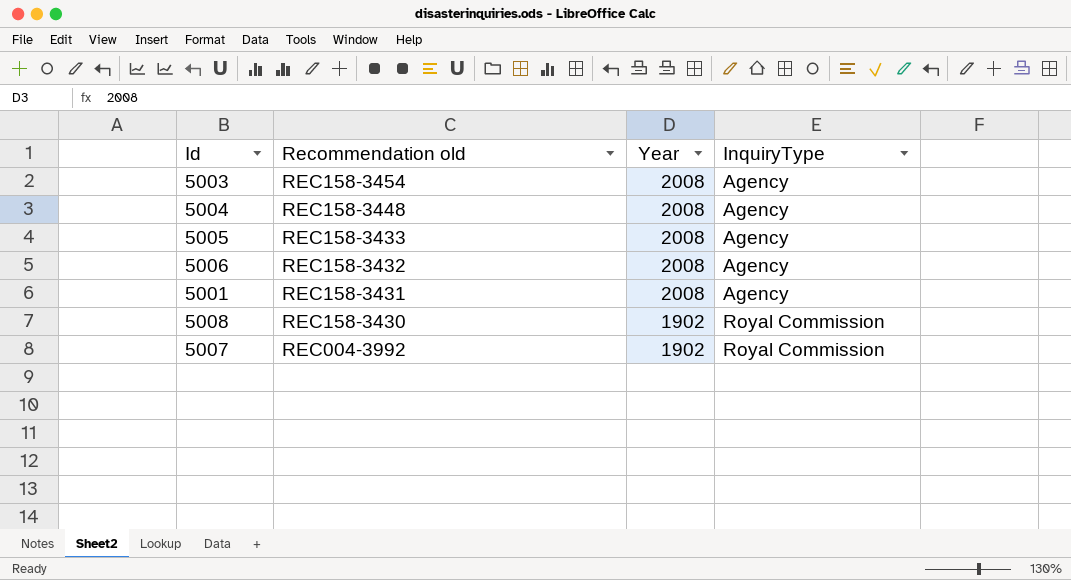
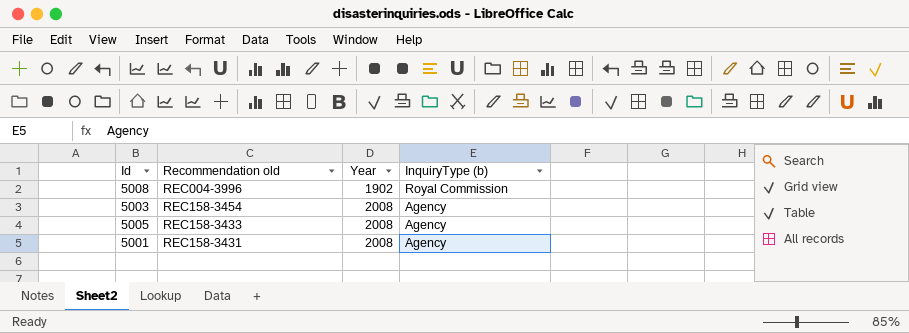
row order: Recommendation old descending -> Year ascending
column name: InquiryType -> InquiryType (b)
row 5004: REC158-3448 | 2008 | Agency -> none
row 5006: REC158-3432 | 2008 | Agency -> none
row 5007: REC004-3992 | 1902 | Royal Commission -> none
5008 | Recommendation old: REC158-3430 -> REC004-3996

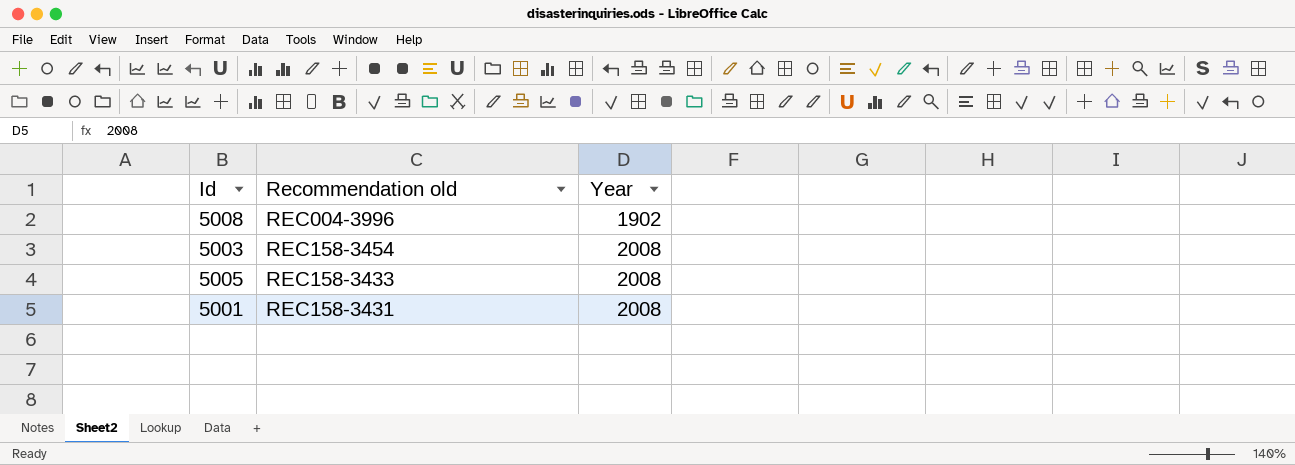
column InquiryType (b) | position: 4 -> none

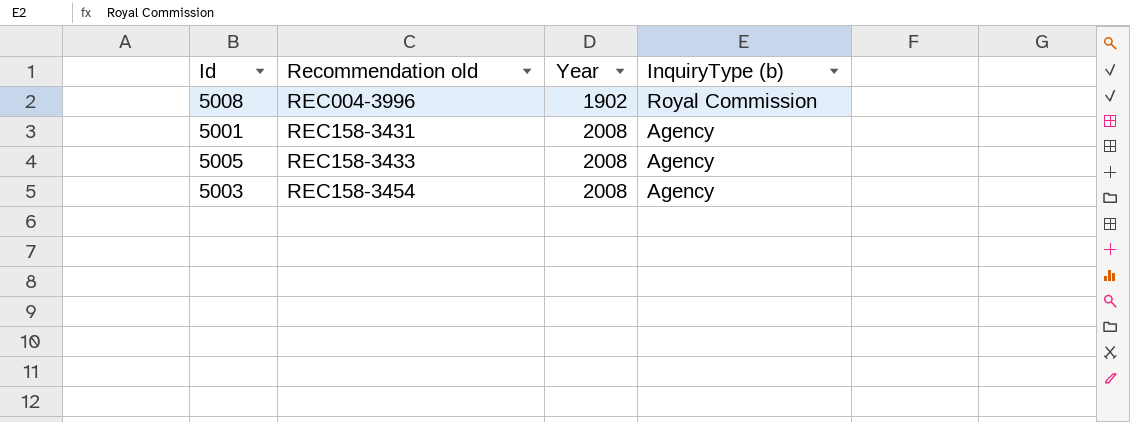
row order: Year ascending -> Recommendation old ascending
column InquiryType (b) | position: none -> 4

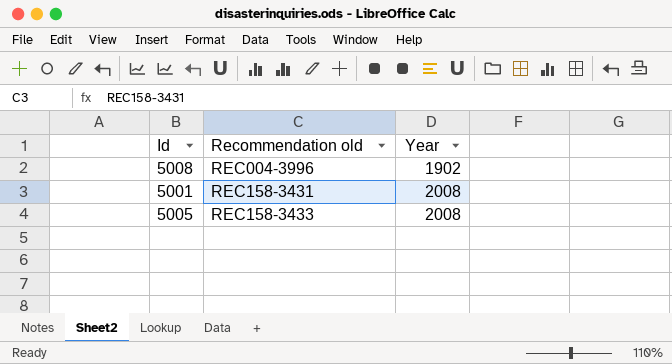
column InquiryType (b) | position: 4 -> none
row 5003: REC158-3454 | 2008 | Agency -> none

